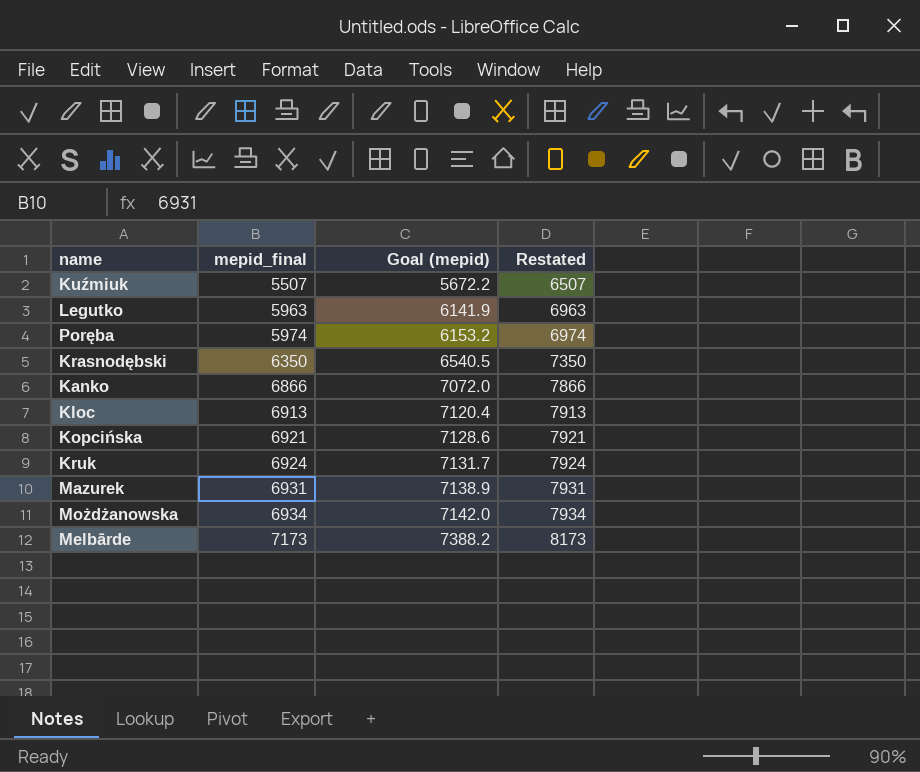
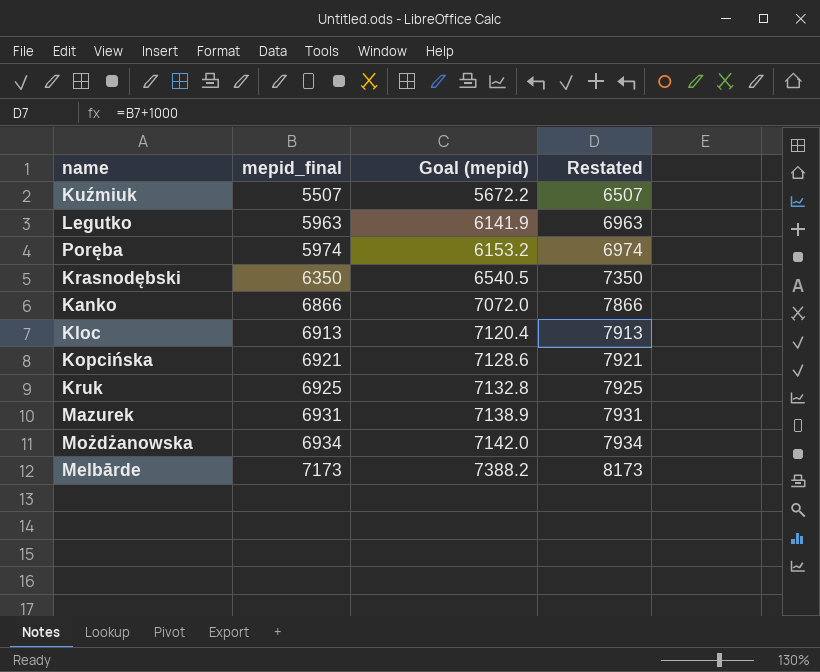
Kruk | mepid_final: 6924 -> 6925
Kruk | Goal (mepid): 7131.7 -> 7132.8
Kruk | Restated: 7924 -> 7925

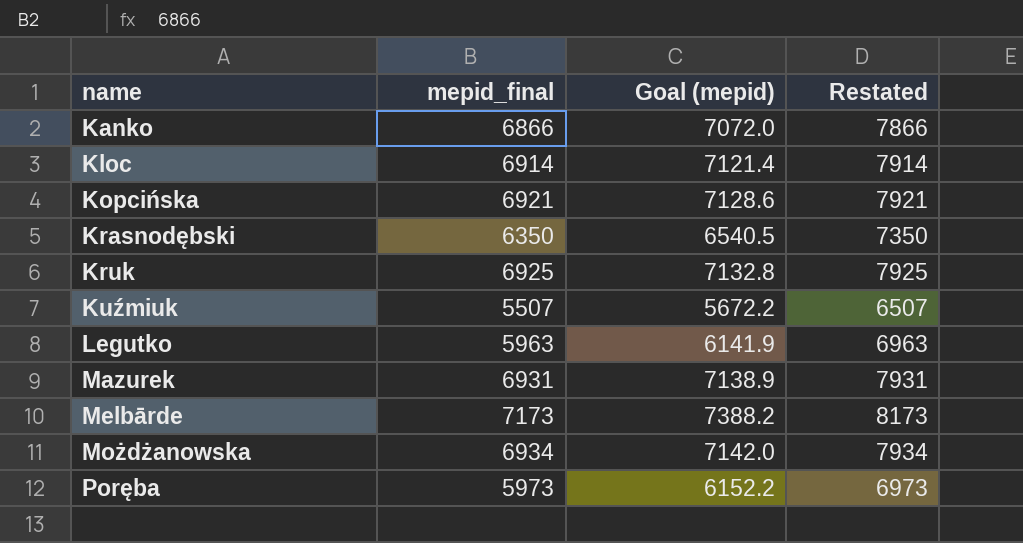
row order: mepid_final ascending -> name ascending
Kloc | mepid_final: 6913 -> 6914
Kloc | Goal (mepid): 7120.4 -> 7121.4
Kloc | Restated: 7913 -> 7914
Poręba | mepid_final: 5974 -> 5973
Poręba | Goal (mepid): 6153.2 -> 6152.2
Poręba | Restated: 6974 -> 6973

